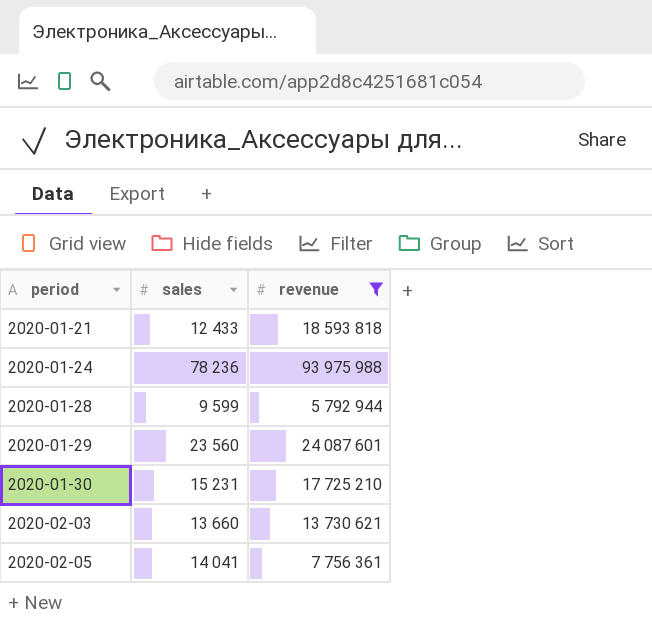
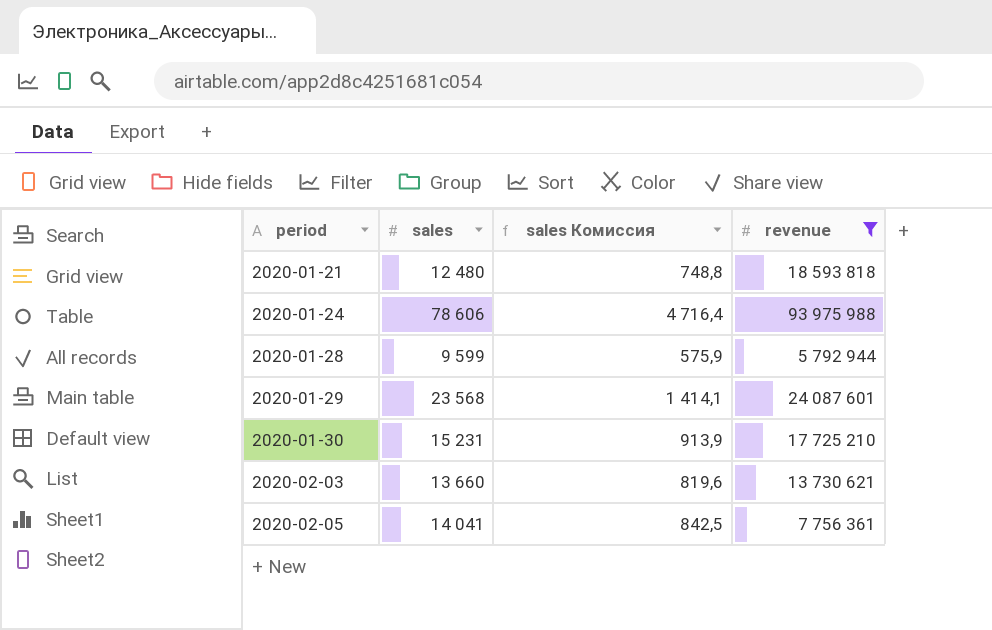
column sales Комиссия | formula: none -> [sales] * 0,06
2020-01-21 | sales: 12 433 -> 12 480
2020-01-24 | sales: 78 236 -> 78 606
2020-01-29 | sales: 23 560 -> 23 568

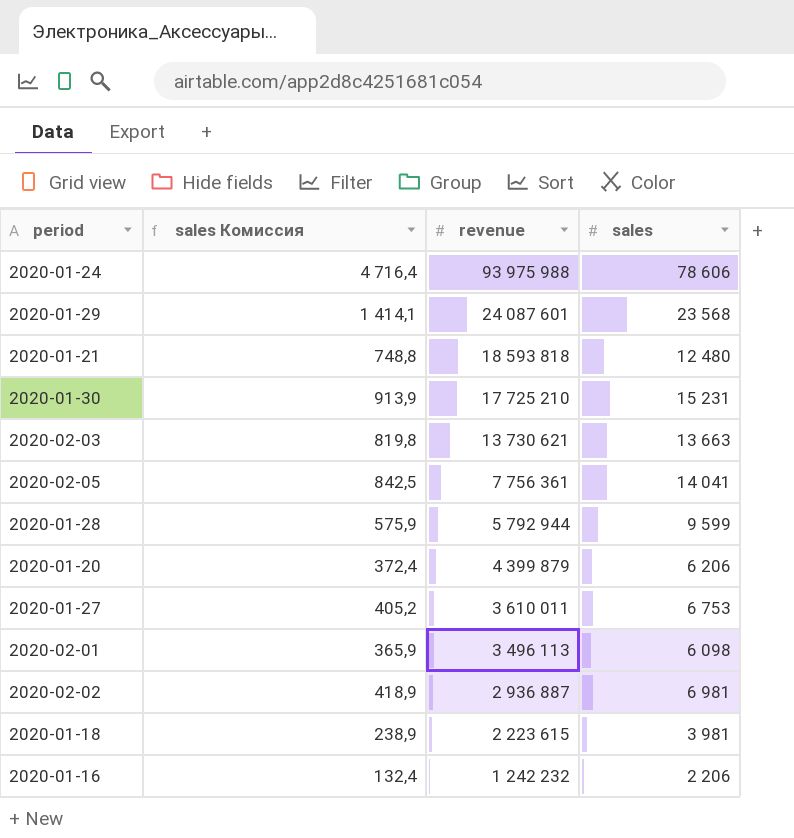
filter: revenue >= 5 792 944 -> none
row order: period ascending -> revenue descending
column sales | position: 2 -> 4
2020-02-03 | sales Комиссия: 819,6 -> 819,8
2020-02-03 | sales: 13 660 -> 13 663

